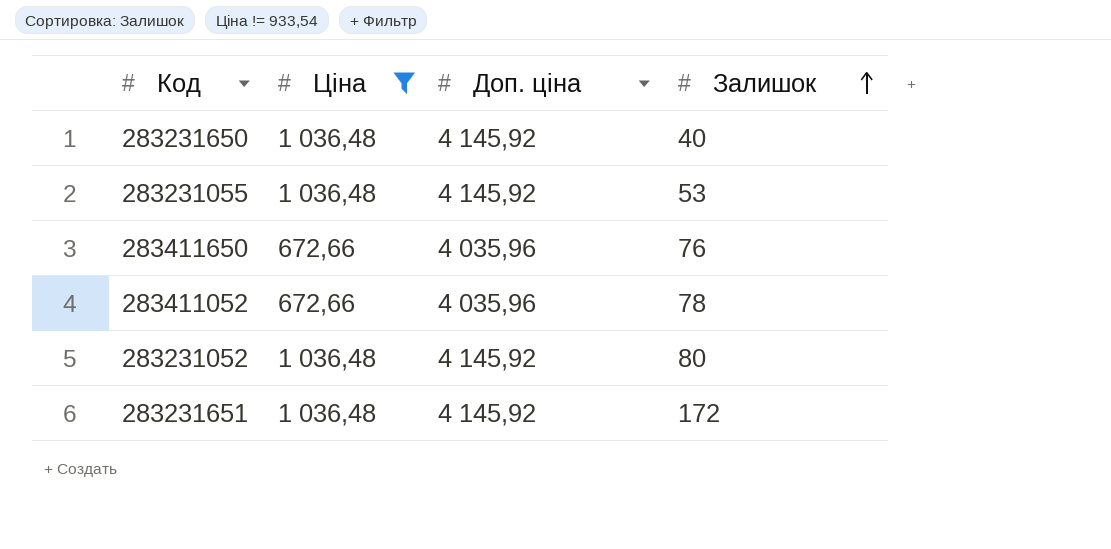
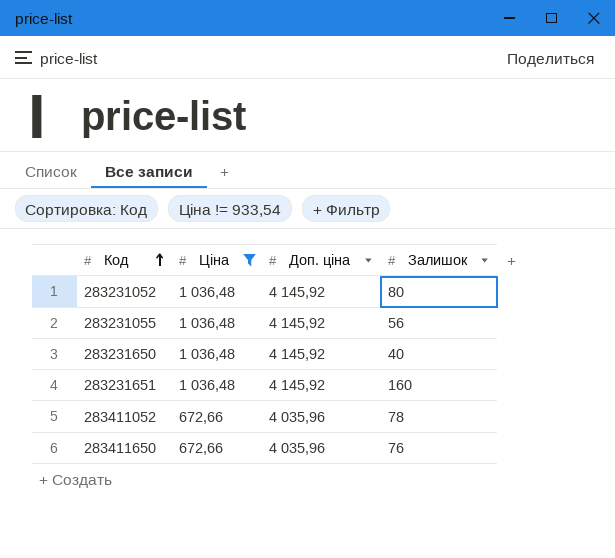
row order: Залишок ascending -> Код ascending
283231055 | Залишок: 53 -> 56
283231651 | Залишок: 172 -> 160

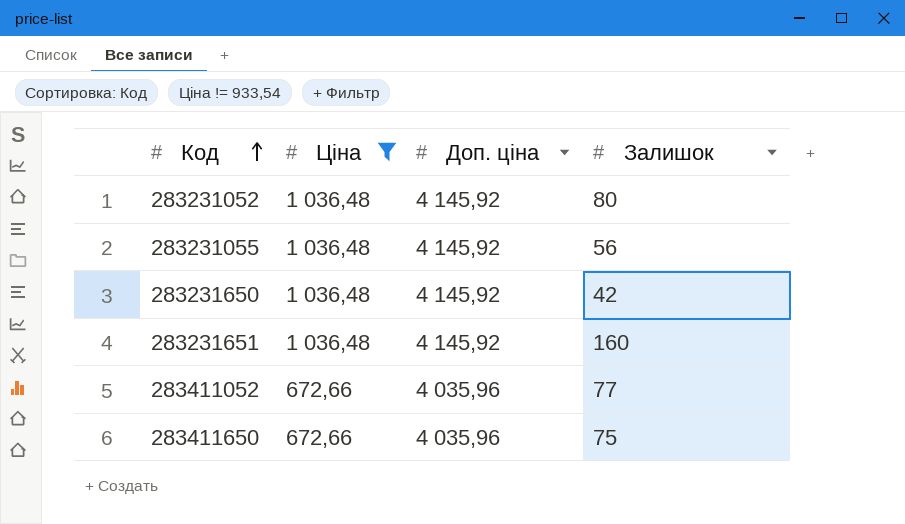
283231650 | Залишок: 40 -> 42
283411052 | Залишок: 78 -> 77
283411650 | Залишок: 76 -> 75

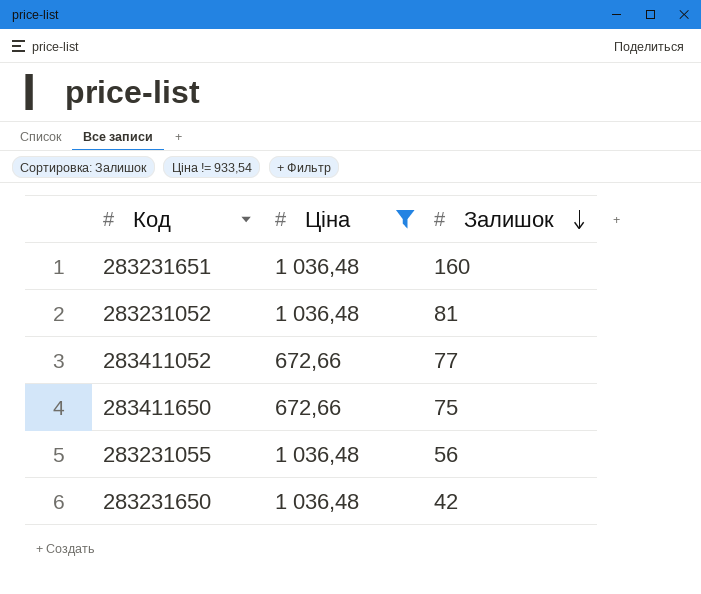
row order: Код ascending -> Залишок descending
column Доп. ціна | position: 3 -> none
283231052 | Залишок: 80 -> 81

